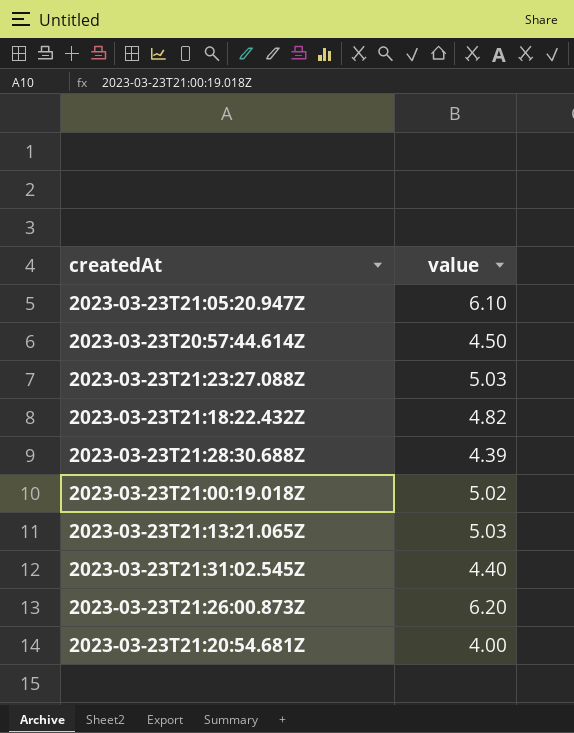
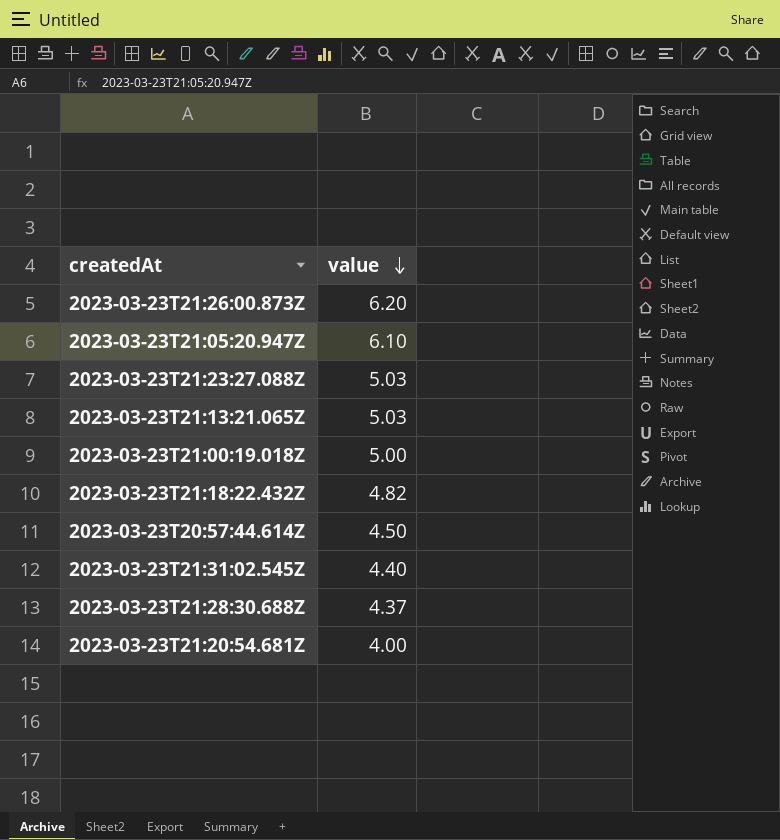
row order: none -> value descending
2023-03-23T21:00:19.018Z | value: 5.02 -> 5.00
2023-03-23T21:28:30.688Z | value: 4.39 -> 4.37

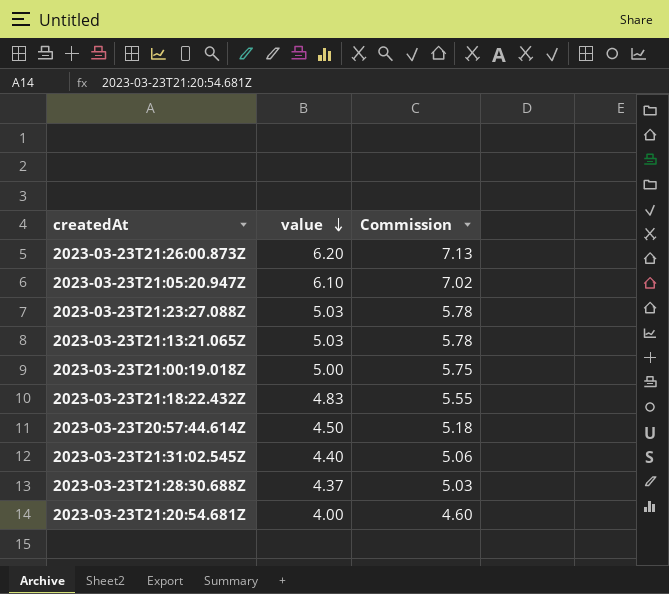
column Commission | formula: none -> [value] * 1.15
2023-03-23T21:18:22.432Z | value: 4.82 -> 4.83

